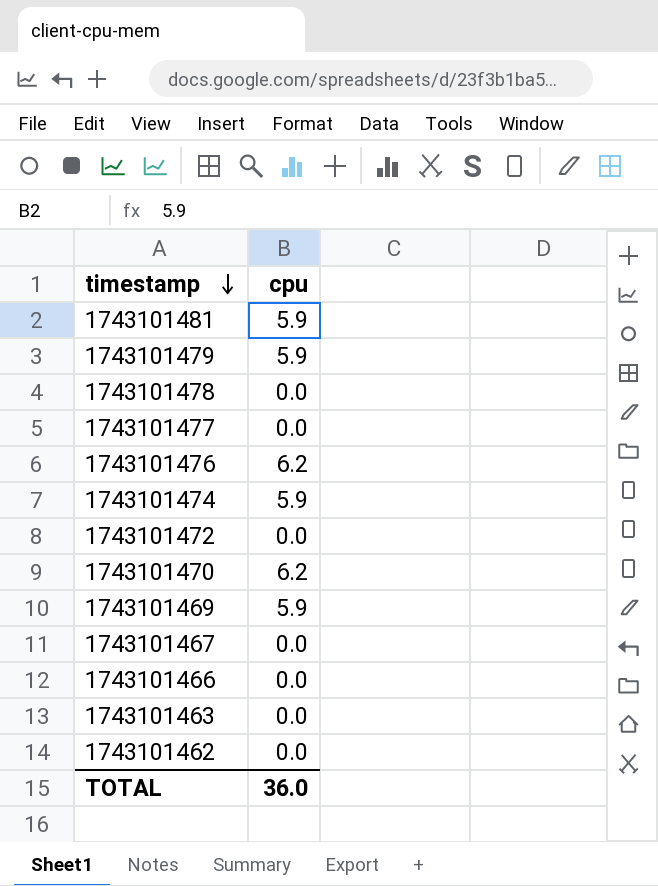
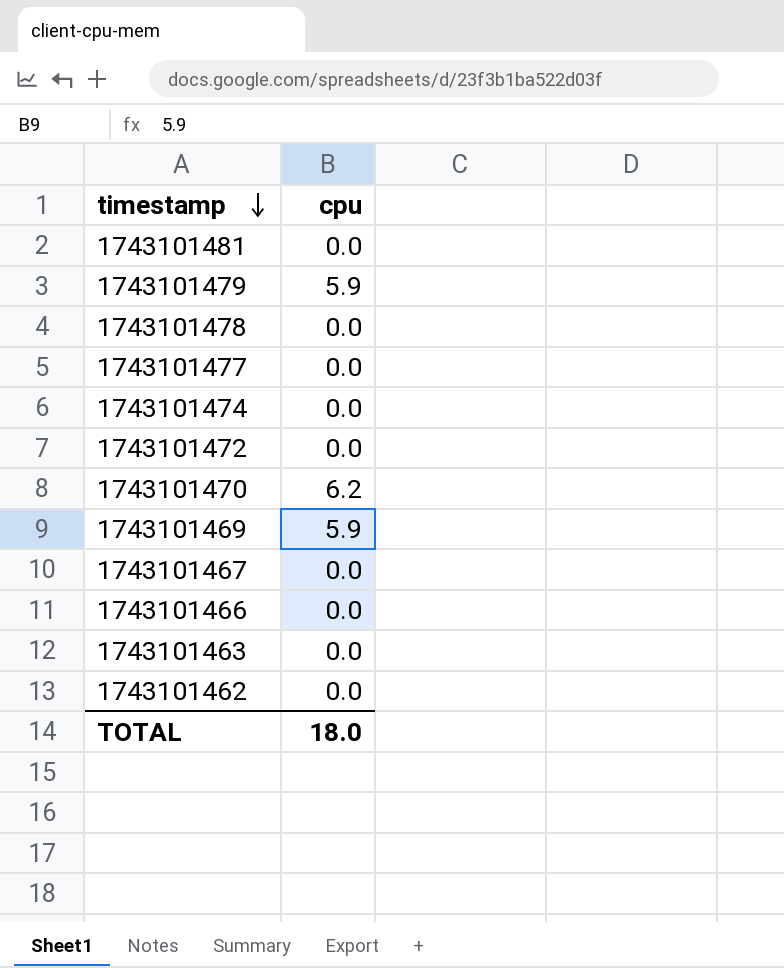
row 1743101476: 6.2 -> none
1743101481 | cpu: 5.9 -> 0.0
1743101474 | cpu: 5.9 -> 0.0
TOTAL | cpu: 36.0 -> 18.0

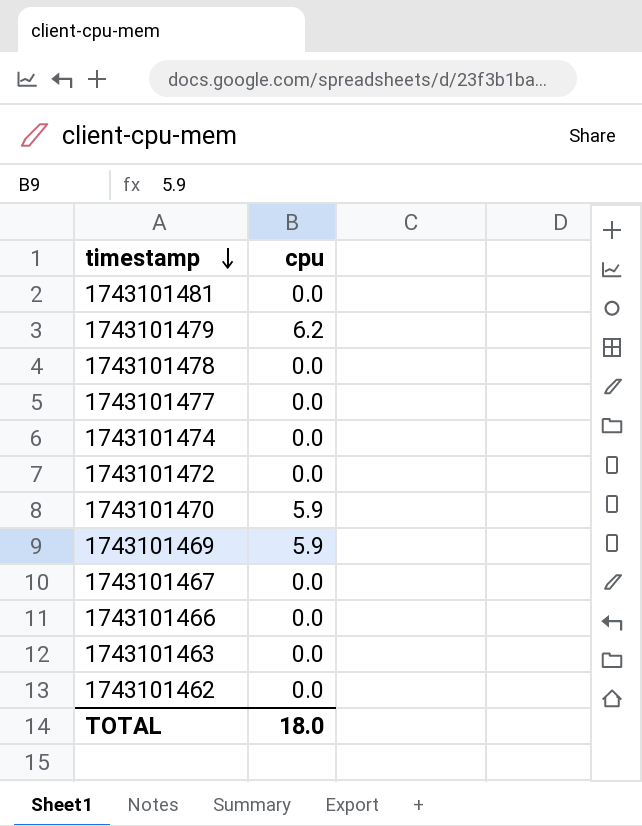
1743101479 | cpu: 5.9 -> 6.2
1743101470 | cpu: 6.2 -> 5.9

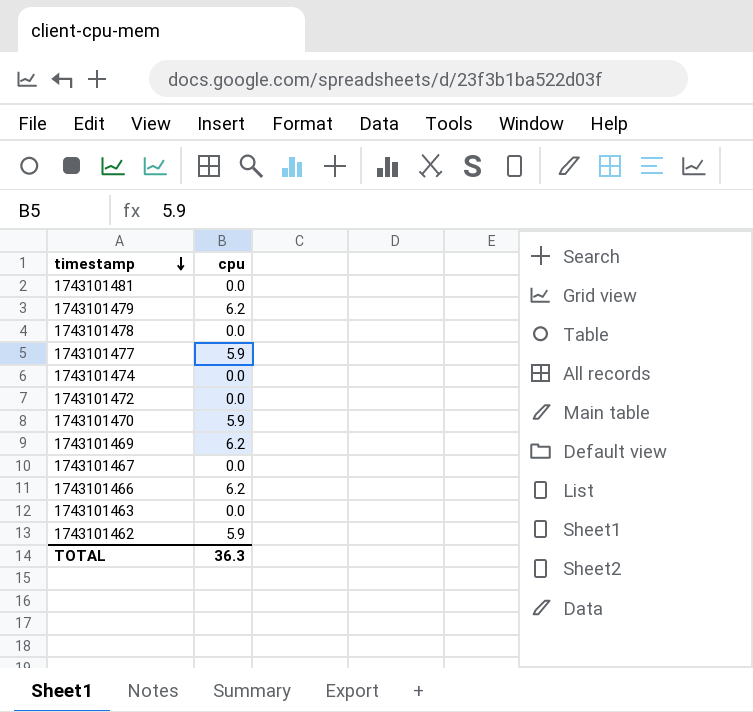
1743101477 | cpu: 0.0 -> 5.9
1743101469 | cpu: 5.9 -> 6.2
1743101466 | cpu: 0.0 -> 6.2
1743101462 | cpu: 0.0 -> 5.9
TOTAL | cpu: 18.0 -> 36.3

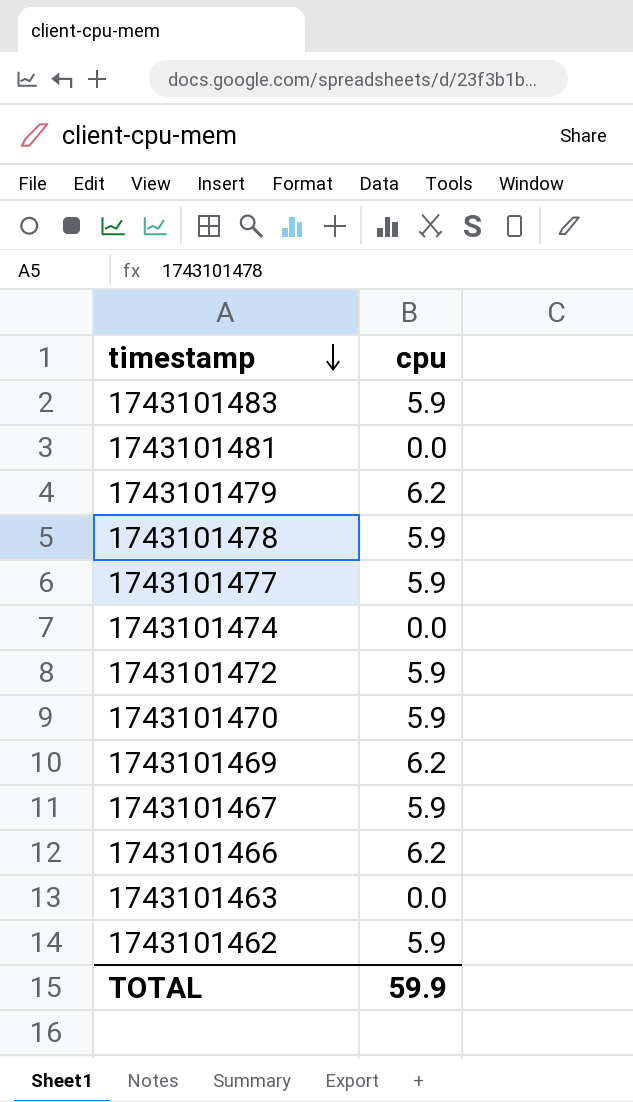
row 1743101483: none -> 5.9
1743101478 | cpu: 0.0 -> 5.9
1743101472 | cpu: 0.0 -> 5.9
1743101467 | cpu: 0.0 -> 5.9
TOTAL | cpu: 36.3 -> 59.9

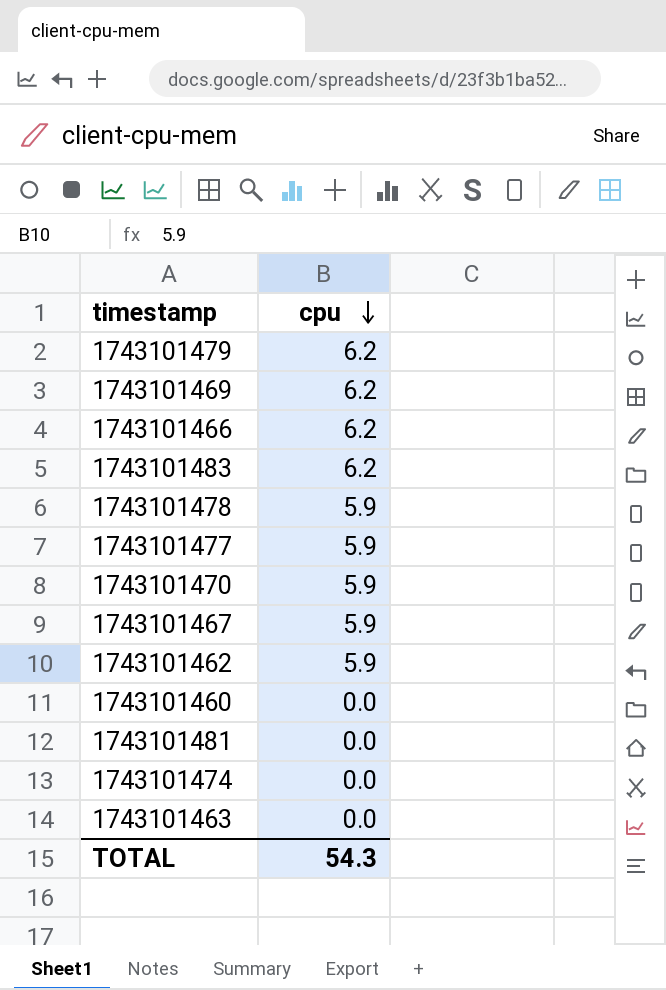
row order: timestamp descending -> cpu descending
row 1743101472: 5.9 -> none
1743101483 | cpu: 5.9 -> 6.2
row 1743101460: none -> 0.0
TOTAL | cpu: 59.9 -> 54.3

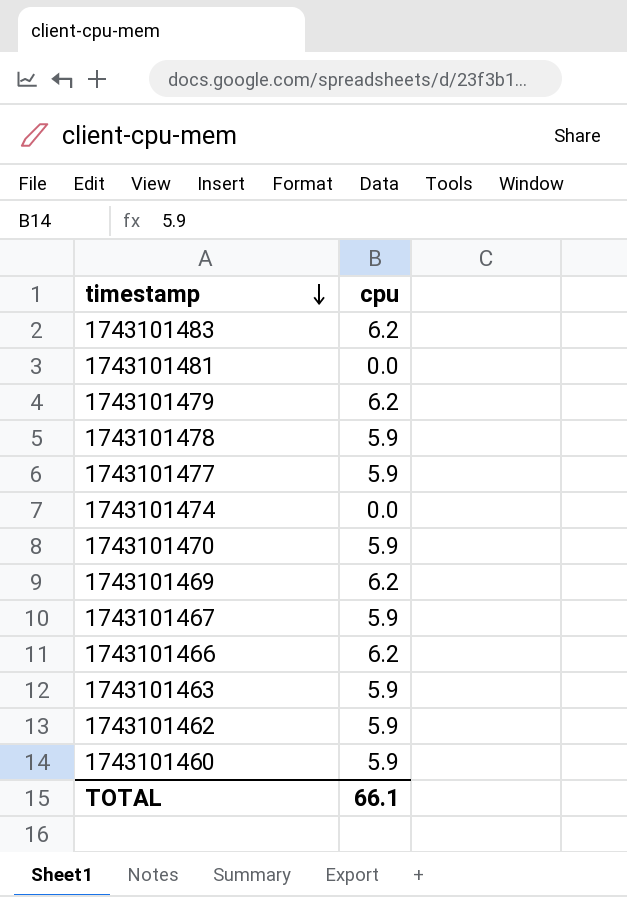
row order: cpu descending -> timestamp descending
1743101463 | cpu: 0.0 -> 5.9
1743101460 | cpu: 0.0 -> 5.9
TOTAL | cpu: 54.3 -> 66.1

